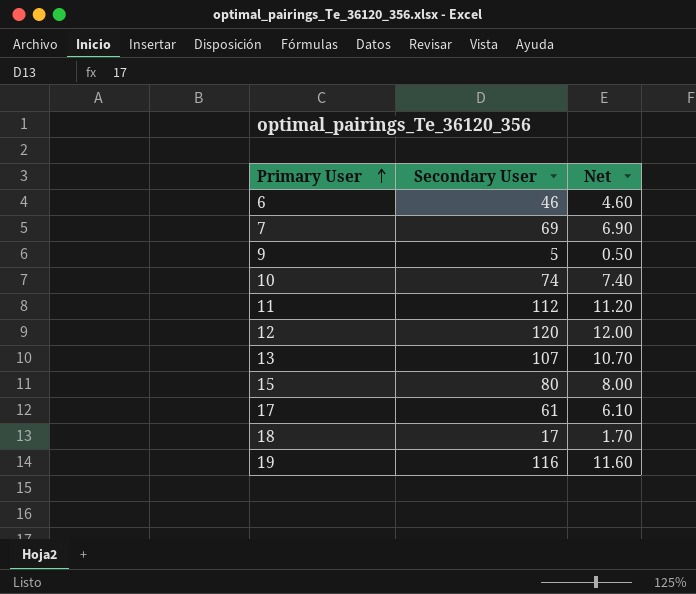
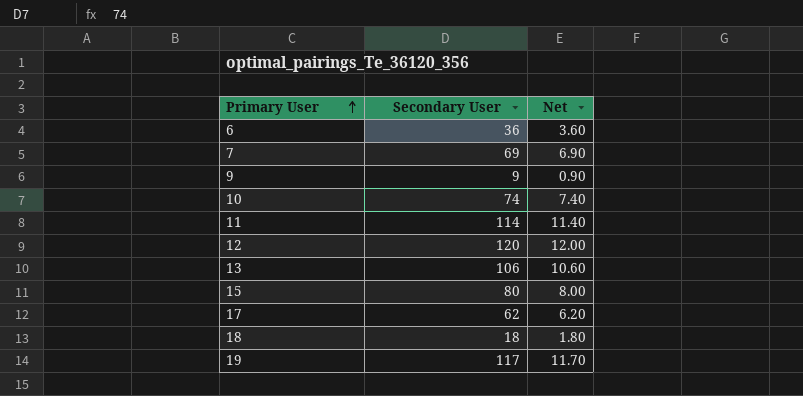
6 | Secondary User: 46 -> 36
6 | Net: 4.60 -> 3.60
9 | Secondary User: 5 -> 9
9 | Net: 0.50 -> 0.90
11 | Secondary User: 112 -> 114
11 | Net: 11.20 -> 11.40
13 | Secondary User: 107 -> 106
13 | Net: 10.70 -> 10.60
17 | Secondary User: 61 -> 62
17 | Net: 6.10 -> 6.20
18 | Secondary User: 17 -> 18
18 | Net: 1.70 -> 1.80
19 | Secondary User: 116 -> 117
19 | Net: 11.60 -> 11.70

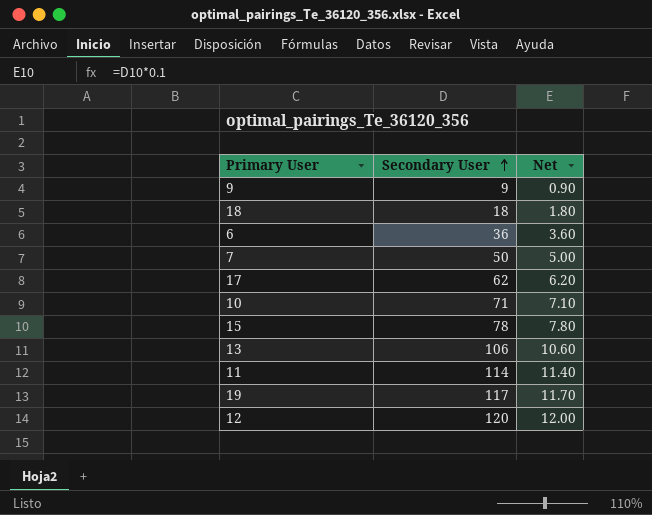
row order: Primary User ascending -> Secondary User ascending
7 | Secondary User: 69 -> 50
7 | Net: 6.90 -> 5.00
10 | Secondary User: 74 -> 71
10 | Net: 7.40 -> 7.10
15 | Secondary User: 80 -> 78
15 | Net: 8.00 -> 7.80

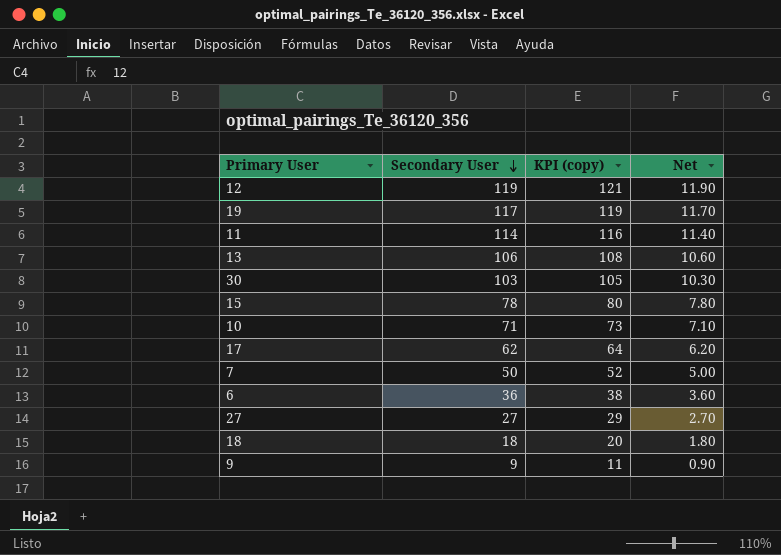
row order: Secondary User ascending -> Secondary User descending
column KPI (copy) | formula: none -> [Secondary User] + 2
12 | Secondary User: 120 -> 119
12 | Net: 12.00 -> 11.90
row 30: none -> 103 | 105 | 10.30
row 27: none -> 27 | 29 | 2.70

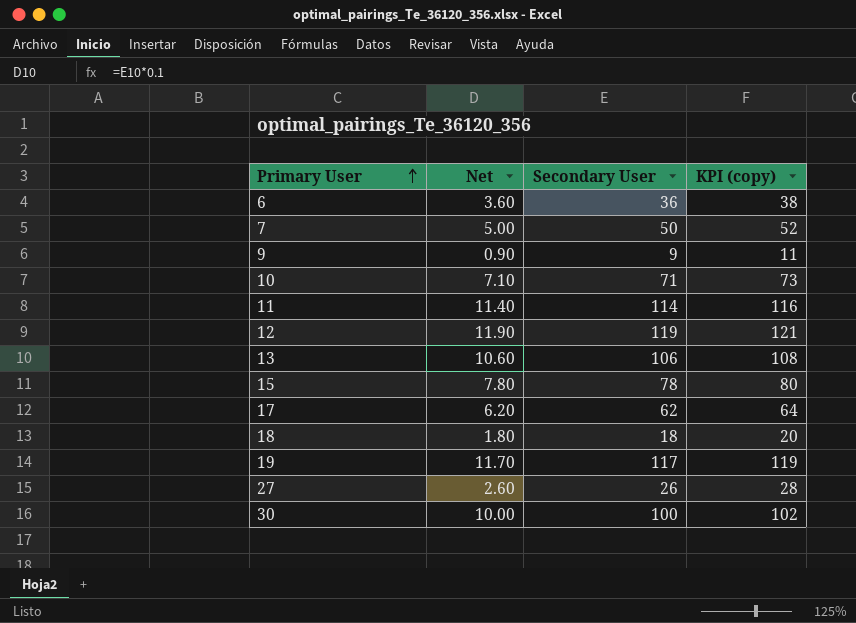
row order: Secondary User descending -> Primary User ascending
column Net | position: 4 -> 2
27 | Net: 2.70 -> 2.60
27 | Secondary User: 27 -> 26
27 | KPI (copy): 29 -> 28
30 | Net: 10.30 -> 10.00
30 | Secondary User: 103 -> 100
30 | KPI (copy): 105 -> 102

